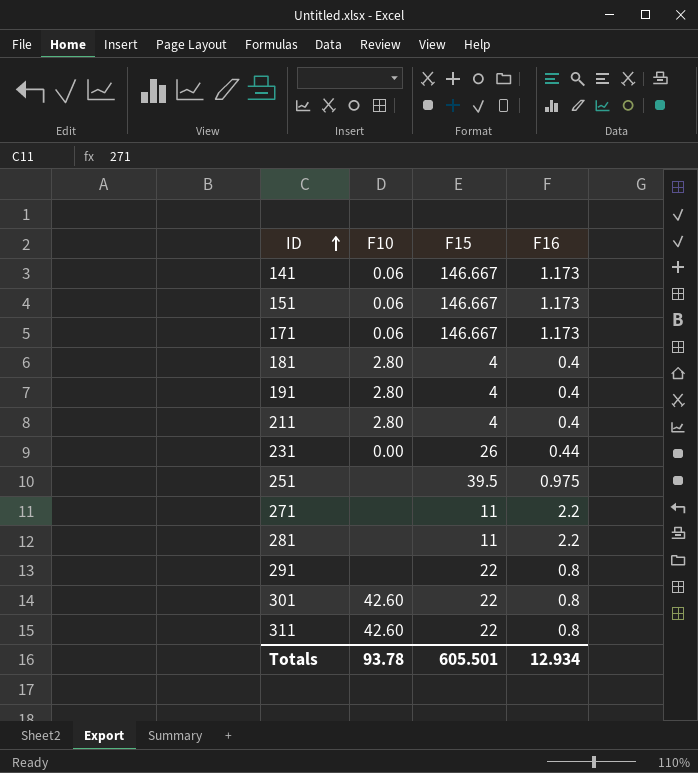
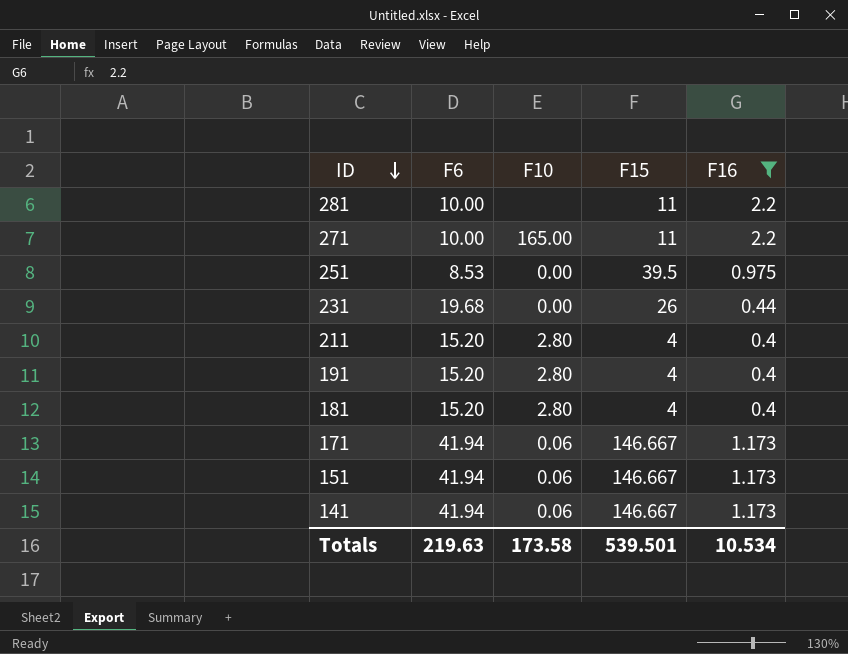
filter: none -> F16 != 0.8
row order: ID ascending -> ID descending
column F6 | position: none -> 2
271 | F10: none -> 165.00
251 | F10: none -> 0.00
Totals | F10: 93.78 -> 173.58
Totals | F15: 605.501 -> 539.501
Totals | F16: 12.934 -> 10.534

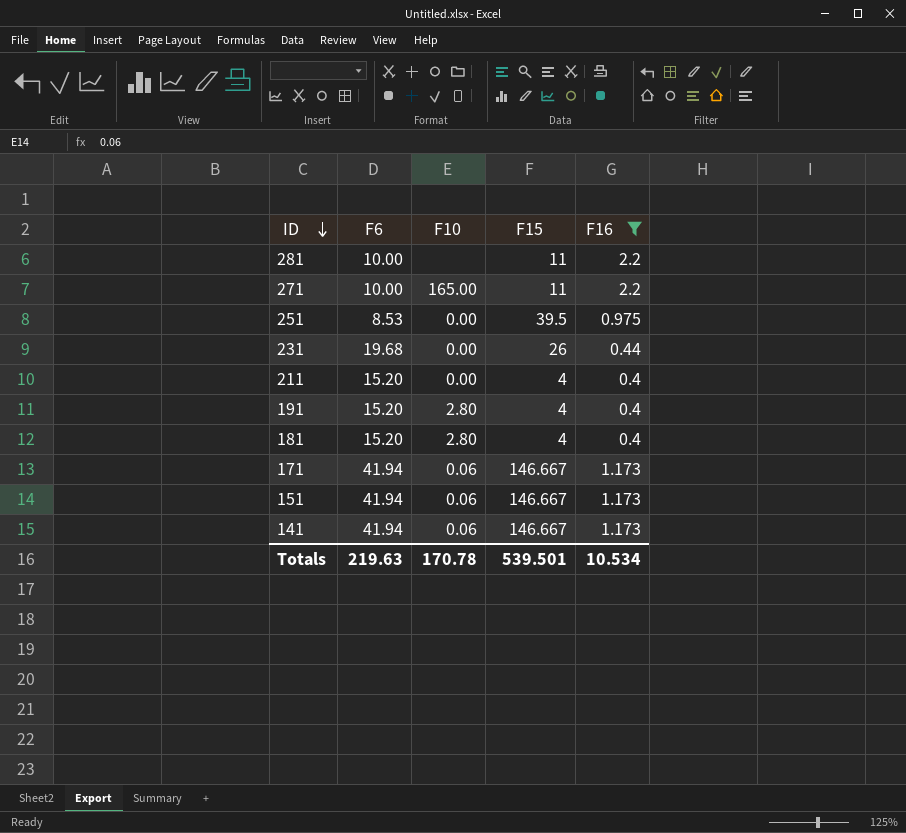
211 | F10: 2.80 -> 0.00
Totals | F10: 173.58 -> 170.78

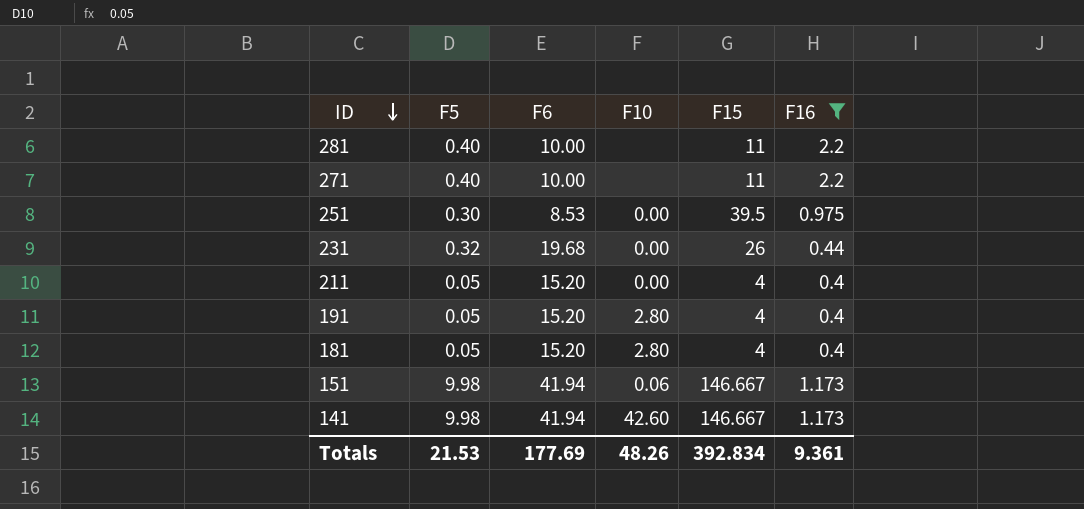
column F5 | position: none -> 2
row 171: 41.94 | 0.06 | 146.667 | 1.173 -> none
271 | F10: 165.00 -> none
141 | F10: 0.06 -> 42.60
Totals | F6: 219.63 -> 177.69
Totals | F10: 170.78 -> 48.26
Totals | F15: 539.501 -> 392.834
Totals | F16: 10.534 -> 9.361

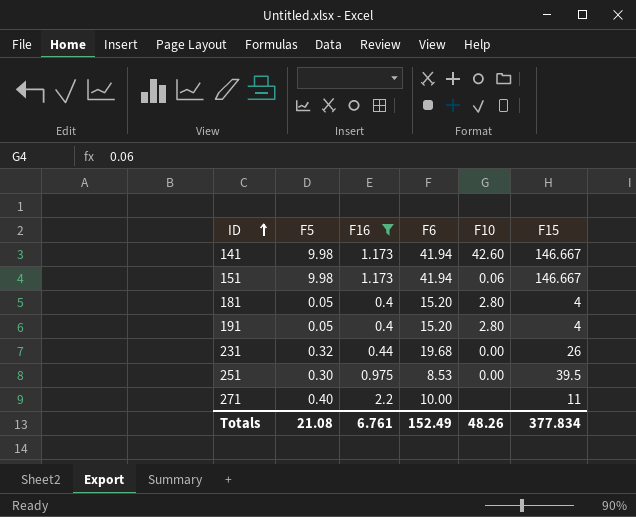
row order: ID descending -> ID ascending
column F16 | position: 6 -> 3
row 281: 0.40 | 10.00 | none | 11 | 2.2 -> none
row 211: 0.05 | 15.20 | 0.00 | 4 | 0.4 -> none
Totals | F5: 21.53 -> 21.08
Totals | F16: 9.361 -> 6.761
Totals | F6: 177.69 -> 152.49
Totals | F15: 392.834 -> 377.834

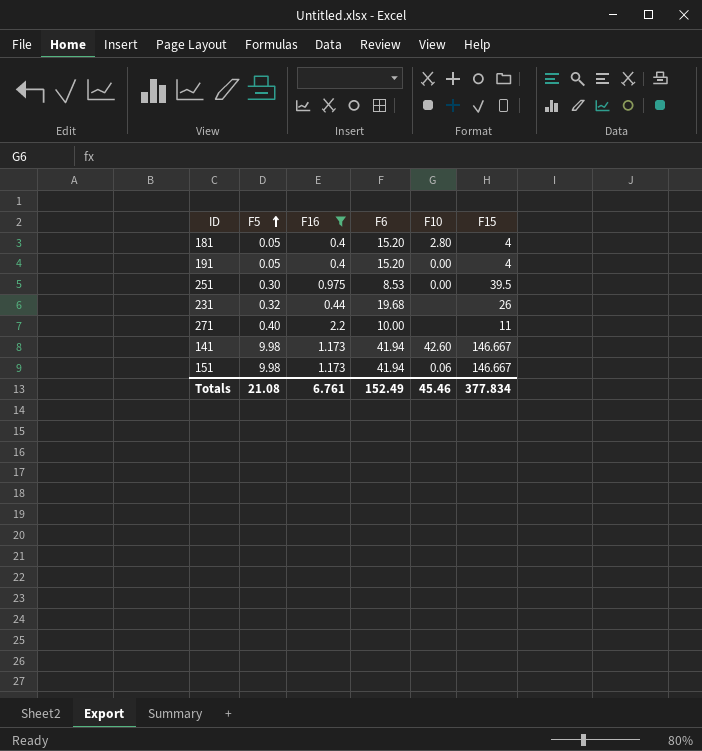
row order: ID ascending -> F5 ascending
191 | F10: 2.80 -> 0.00
231 | F10: 0.00 -> none
Totals | F10: 48.26 -> 45.46

